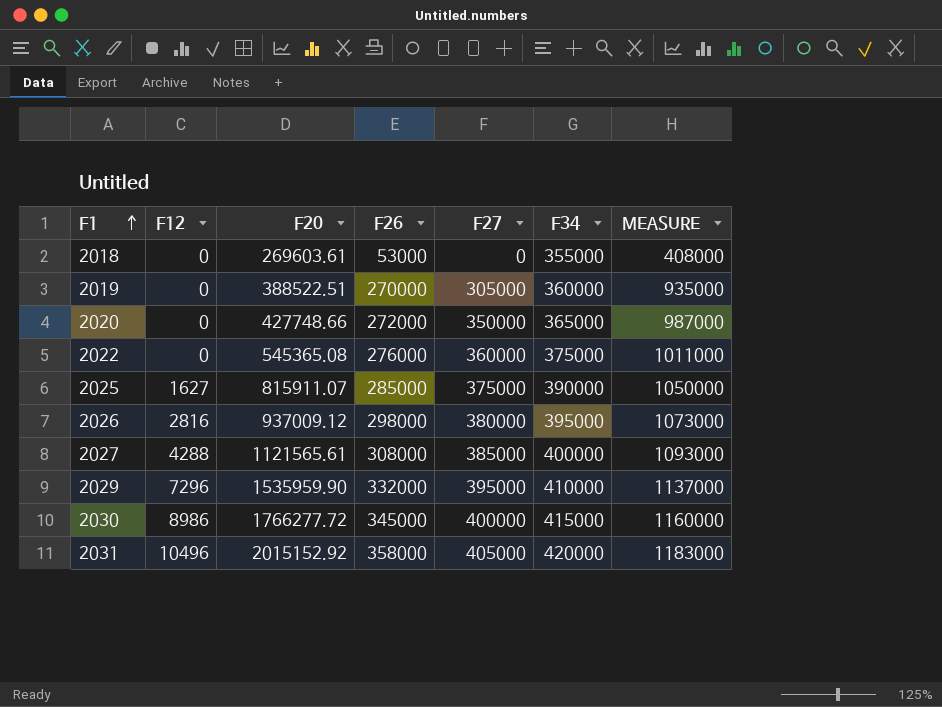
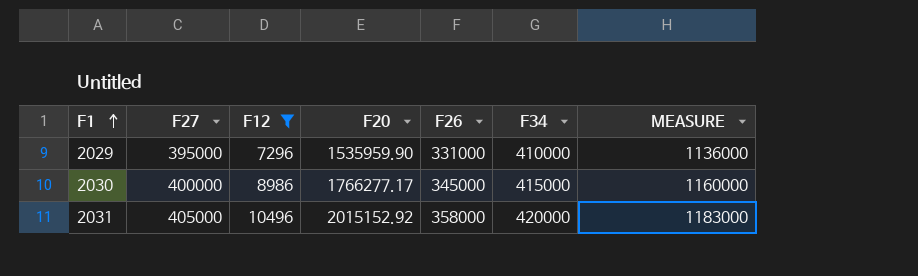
filter: none -> F12 >= 7296
column F27 | position: 5 -> 2
2029 | F26: 332000 -> 331000
2029 | MEASURE: 1137000 -> 1136000
2030 | F20: 1766277.72 -> 1766277.17

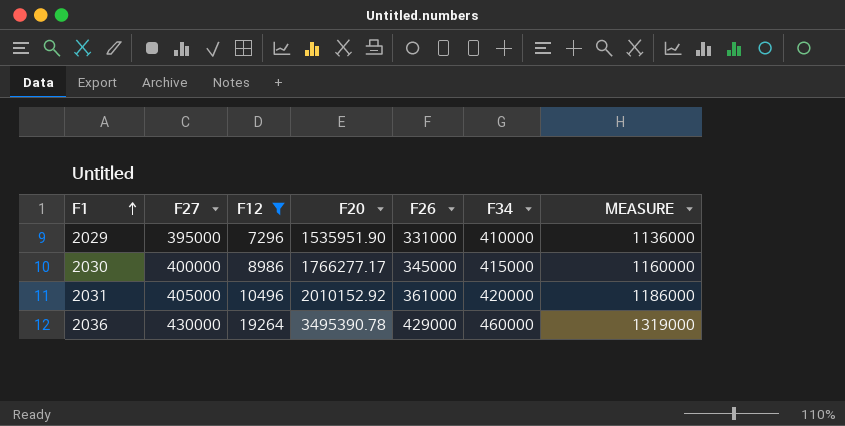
2029 | F20: 1535959.90 -> 1535951.90
2031 | F20: 2015152.92 -> 2010152.92
2031 | F26: 358000 -> 361000
2031 | MEASURE: 1183000 -> 1186000
row 2036: none -> 430000 | 19264 | 3495390.78 | 429000 | 460000 | 1319000

